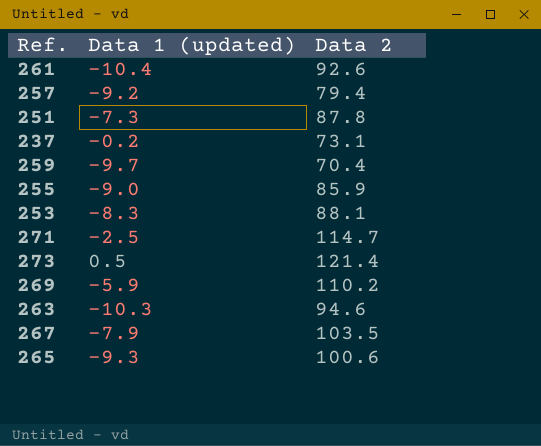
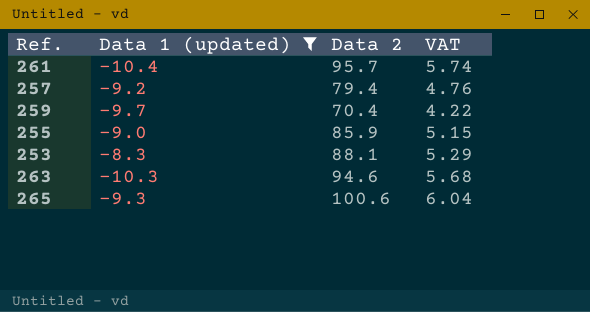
filter: none -> Data 1 (updated) <= -8.3
column VAT | formula: none -> [Data 2] * 0.06
261 | Data 2: 92.6 -> 95.7

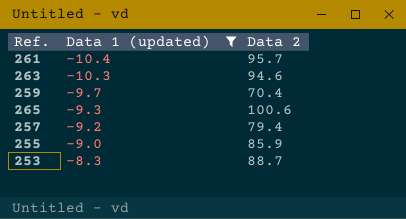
row order: none -> Data 1 (updated) ascending
column VAT | formula: [Data 2] * 0.06 -> none
253 | Data 2: 88.1 -> 88.7

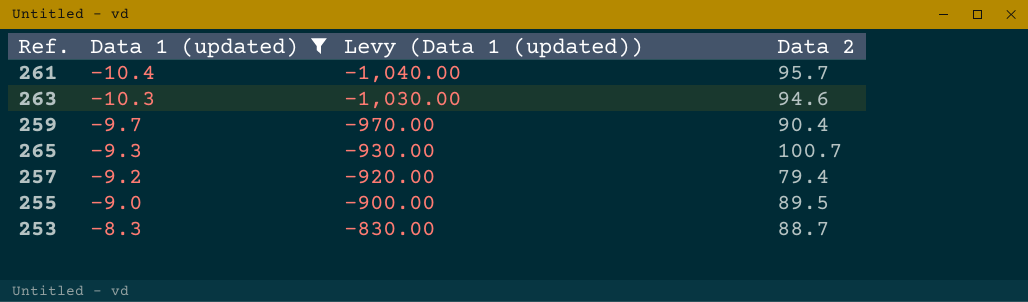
column Levy (Data 1 (updated)) | formula: none -> [Data 1 (updated)] * 100
259 | Data 2: 70.4 -> 90.4
265 | Data 2: 100.6 -> 100.7
255 | Data 2: 85.9 -> 89.5

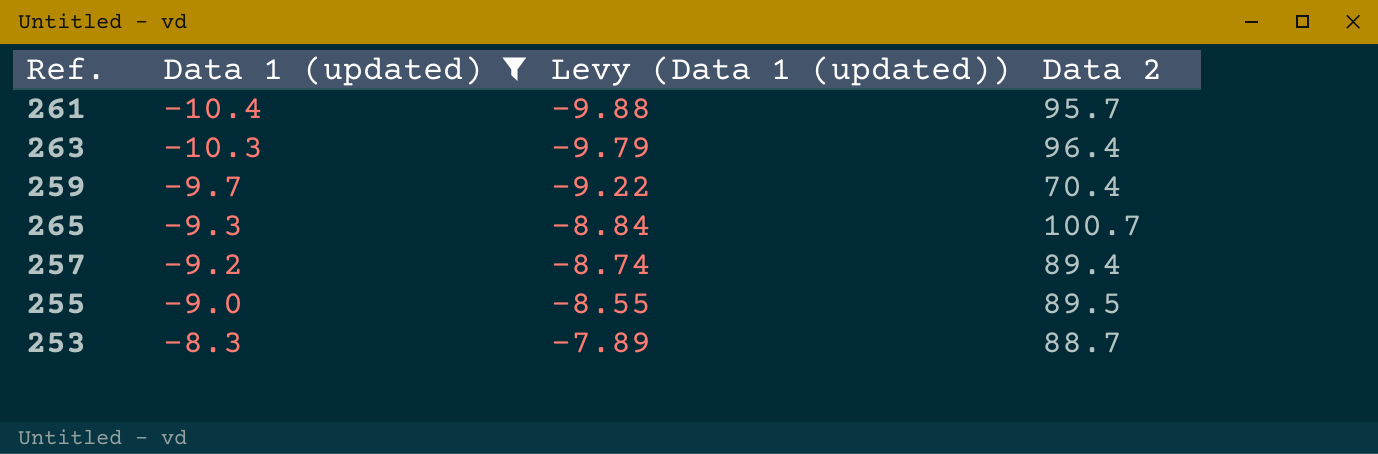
column Levy (Data 1 (updated)) | formula: [Data 1 (updated)] * 100 -> [Data 1 (updated)] * 0.95
263 | Data 2: 94.6 -> 96.4
259 | Data 2: 90.4 -> 70.4
257 | Data 2: 79.4 -> 89.4

